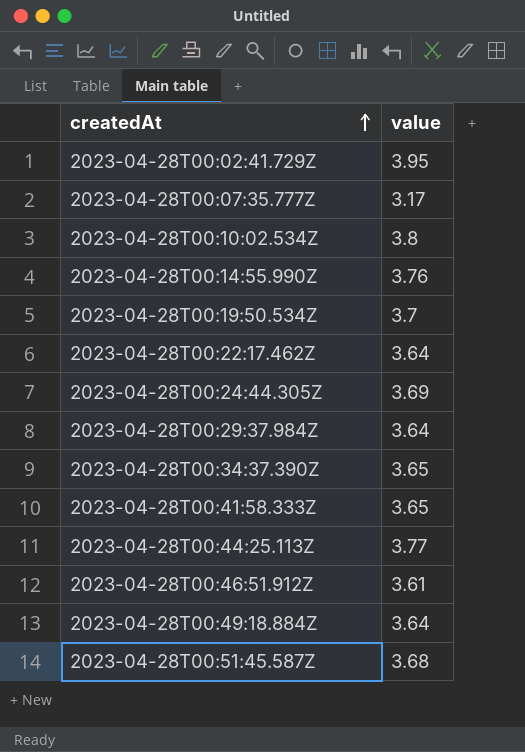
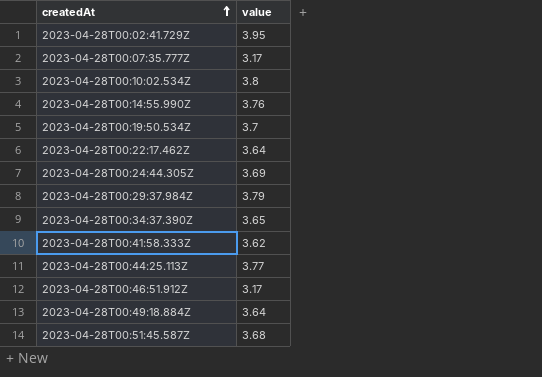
2023-04-28T00:29:37.984Z | value: 3.64 -> 3.79
2023-04-28T00:41:58.333Z | value: 3.65 -> 3.62
2023-04-28T00:46:51.912Z | value: 3.61 -> 3.17

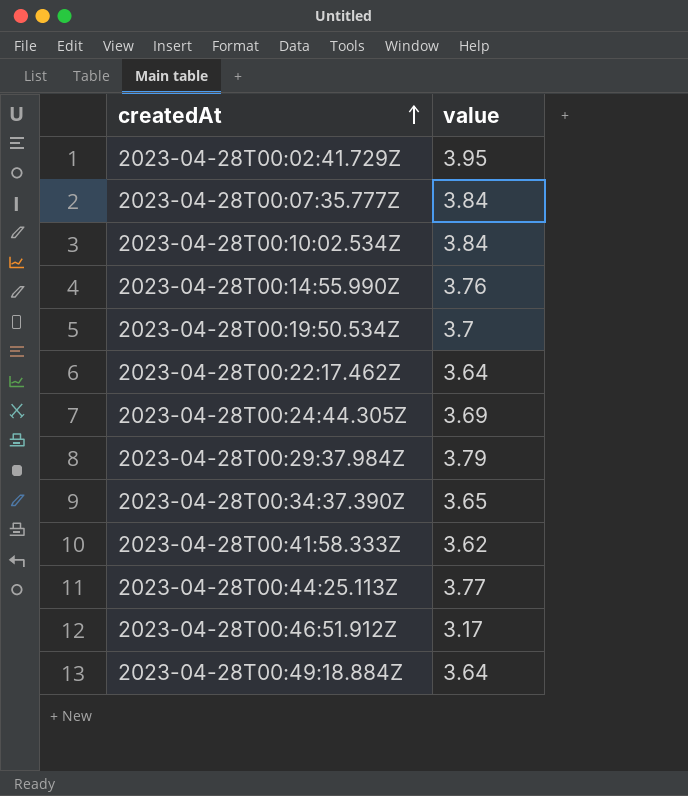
row 2023-04-28T00:51:45.587Z: 3.68 -> none
2023-04-28T00:07:35.777Z | value: 3.17 -> 3.84
2023-04-28T00:10:02.534Z | value: 3.8 -> 3.84

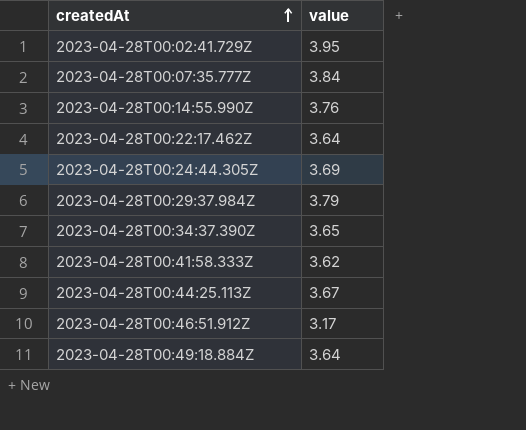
row 2023-04-28T00:10:02.534Z: 3.84 -> none
row 2023-04-28T00:19:50.534Z: 3.7 -> none
2023-04-28T00:44:25.113Z | value: 3.77 -> 3.67

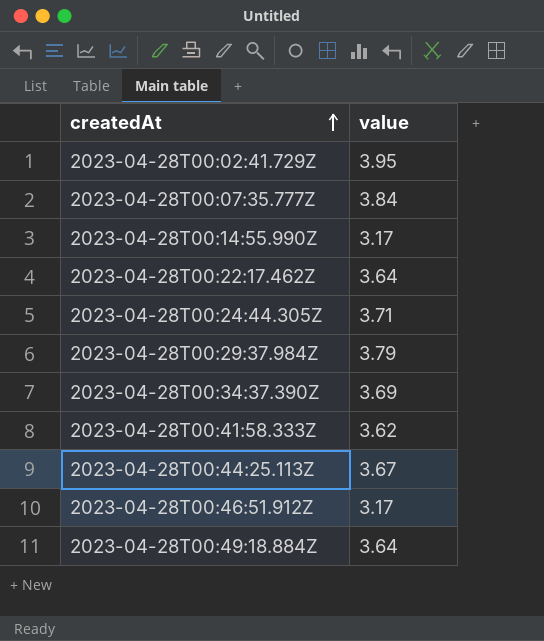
2023-04-28T00:14:55.990Z | value: 3.76 -> 3.17
2023-04-28T00:24:44.305Z | value: 3.69 -> 3.71
2023-04-28T00:34:37.390Z | value: 3.65 -> 3.69

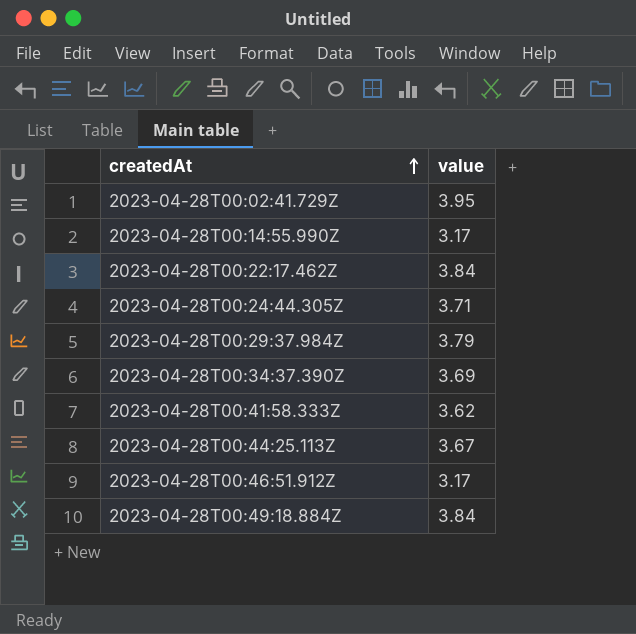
row 2023-04-28T00:07:35.777Z: 3.84 -> none
2023-04-28T00:22:17.462Z | value: 3.64 -> 3.84
2023-04-28T00:49:18.884Z | value: 3.64 -> 3.84

